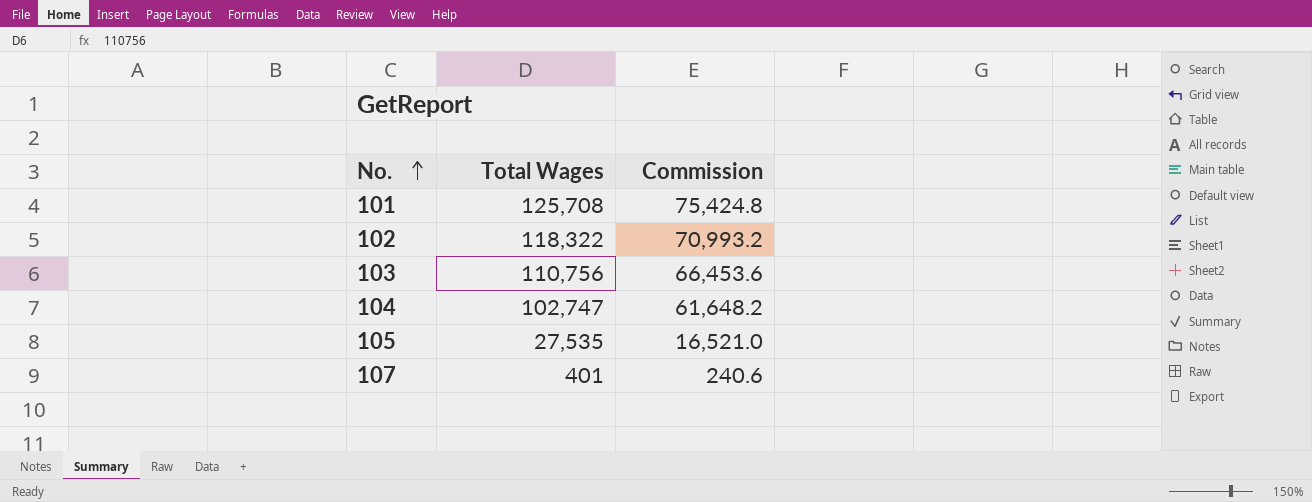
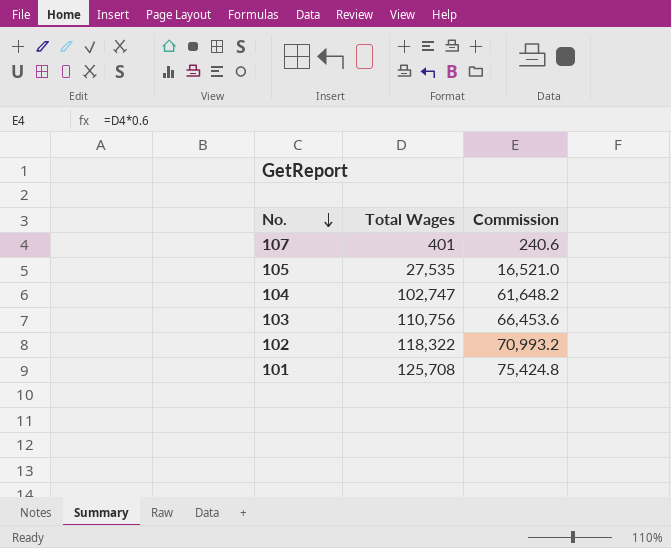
row order: No. ascending -> No. descending

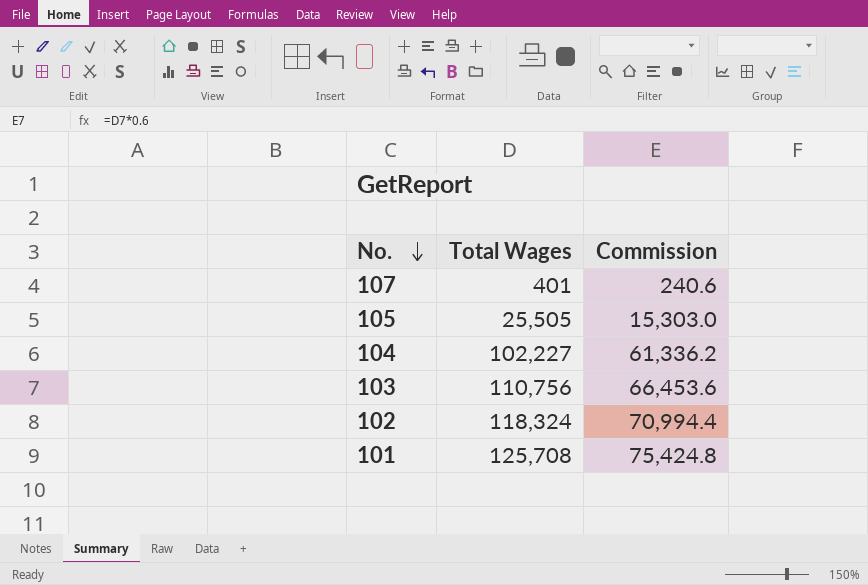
105 | Total Wages: 27,535 -> 25,505
105 | Commission: 16,521.0 -> 15,303.0
104 | Total Wages: 102,747 -> 102,227
104 | Commission: 61,648.2 -> 61,336.2
102 | Total Wages: 118,322 -> 118,324
102 | Commission: 70,993.2 -> 70,994.4

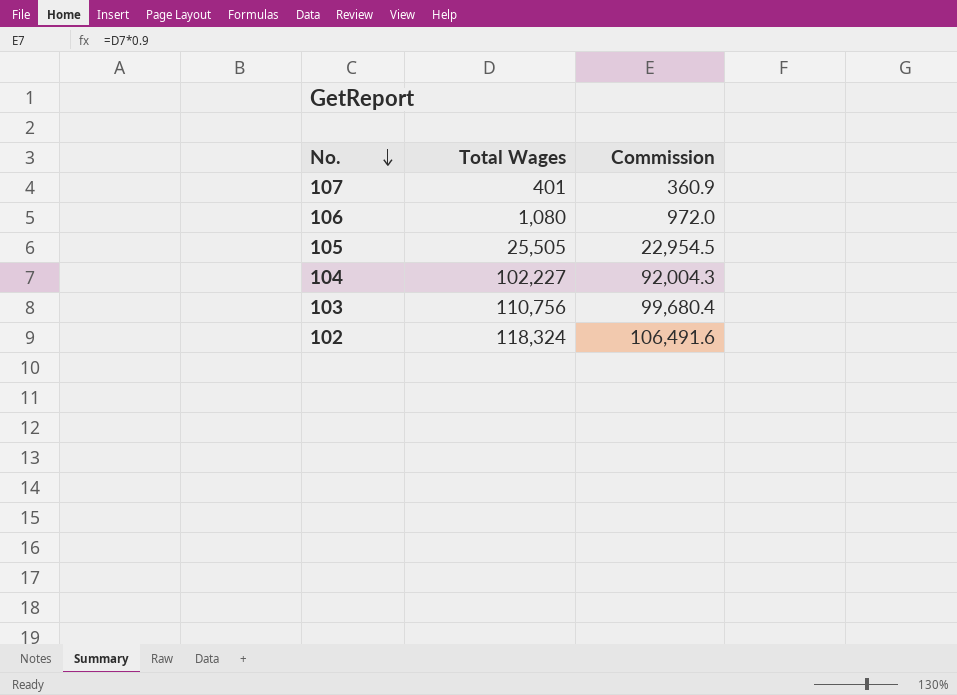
column Commission | formula: [Total Wages] * 0.6 -> [Total Wages] * 0.9
row 101: 125,708 | 75,424.8 -> none
row 106: none -> 1,080 | 972.0

